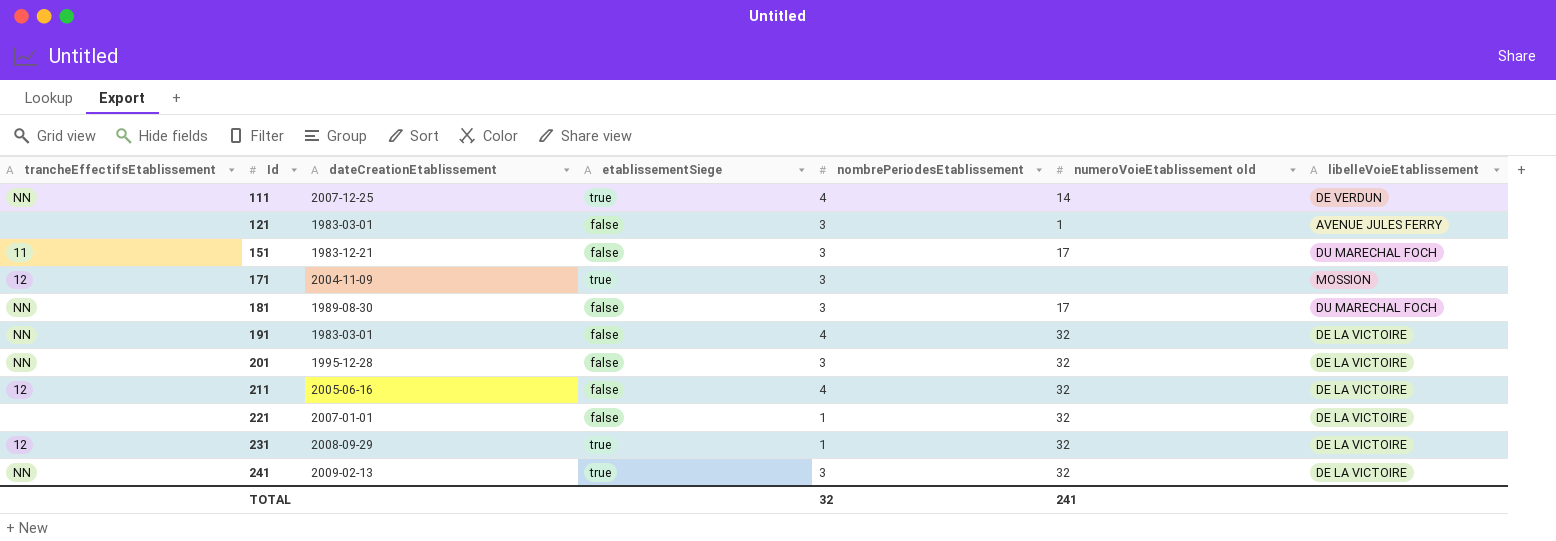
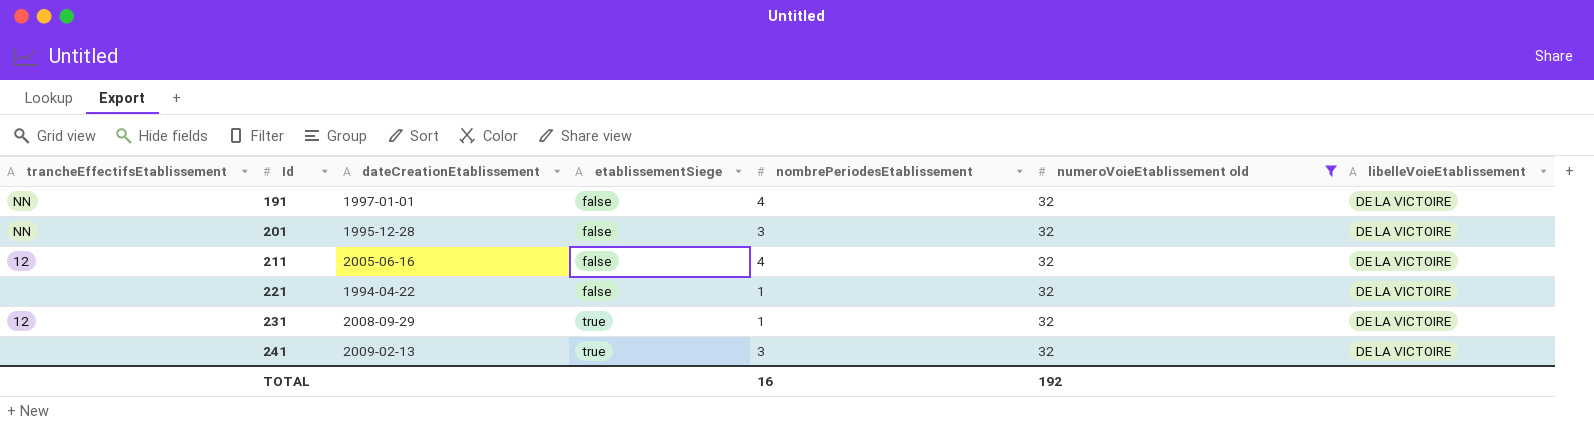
filter: none -> numeroVoieEtablissement old = 32
191 | dateCreationEtablissement: 1983-03-01 -> 1997-01-01
221 | dateCreationEtablissement: 2007-01-01 -> 1994-04-22
241 | trancheEffectifsEtablissement: NN -> none
TOTAL | nombrePeriodesEtablissement: 32 -> 16
TOTAL | numeroVoieEtablissement old: 241 -> 192

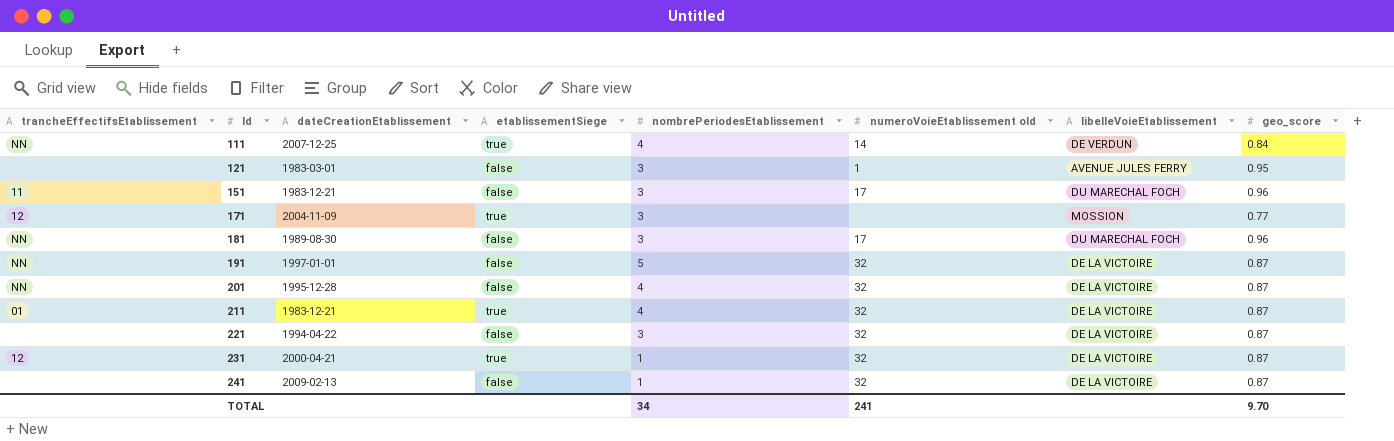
filter: numeroVoieEtablissement old = 32 -> none
column geo_score | position: none -> 8
191 | nombrePeriodesEtablissement: 4 -> 5
201 | nombrePeriodesEtablissement: 3 -> 4
211 | trancheEffectifsEtablissement: 12 -> 01
211 | dateCreationEtablissement: 2005-06-16 -> 1983-12-21
211 | etablissementSiege: false -> true
221 | nombrePeriodesEtablissement: 1 -> 3
231 | dateCreationEtablissement: 2008-09-29 -> 2000-04-21
241 | etablissementSiege: true -> false
241 | nombrePeriodesEtablissement: 3 -> 1
TOTAL | nombrePeriodesEtablissement: 16 -> 34
TOTAL | numeroVoieEtablissement old: 192 -> 241

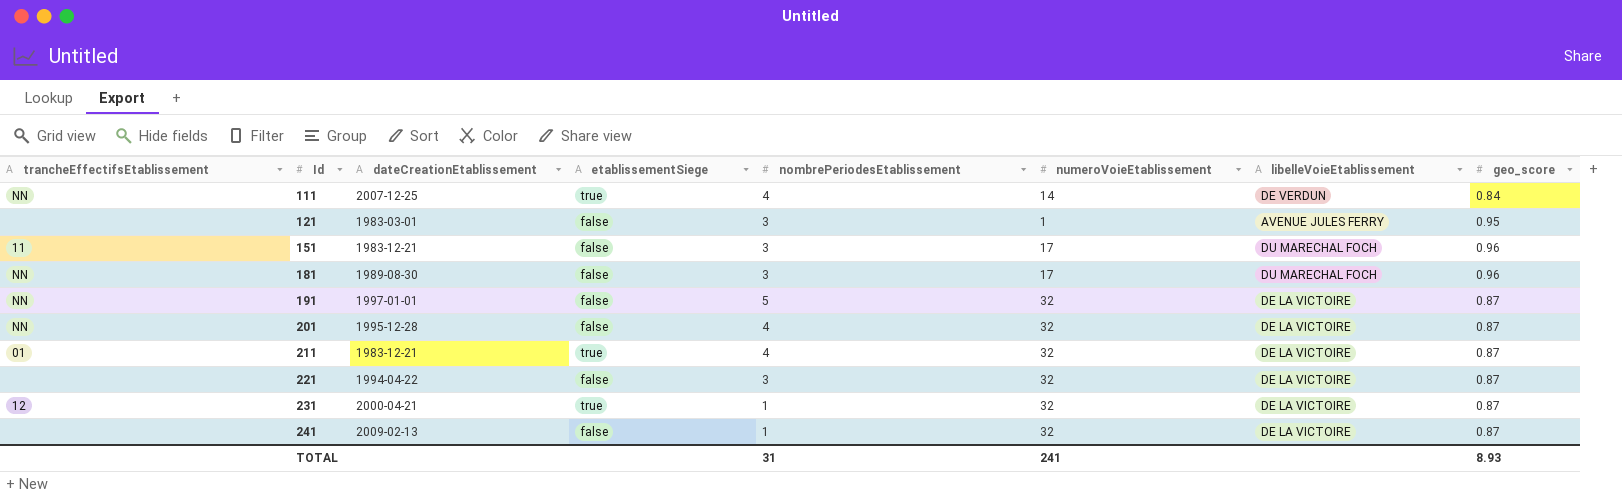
column name: numeroVoieEtablissement old -> numeroVoieEtablissement
row 171: 12 | 2004-11-09 | true | 3 | none | MOSSION | 0.77 -> none
TOTAL | nombrePeriodesEtablissement: 34 -> 31
TOTAL | geo_score: 9.70 -> 8.93

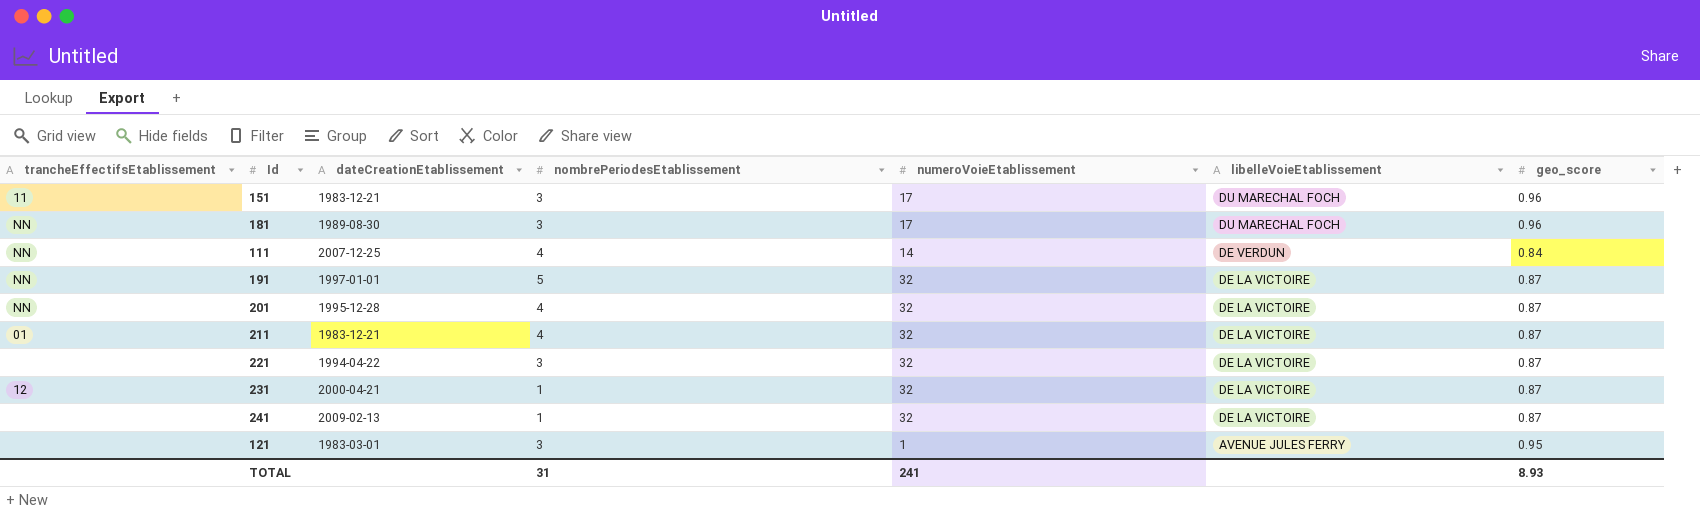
row order: Id ascending -> libelleVoieEtablissement descending
column etablissementSiege | position: 4 -> none

